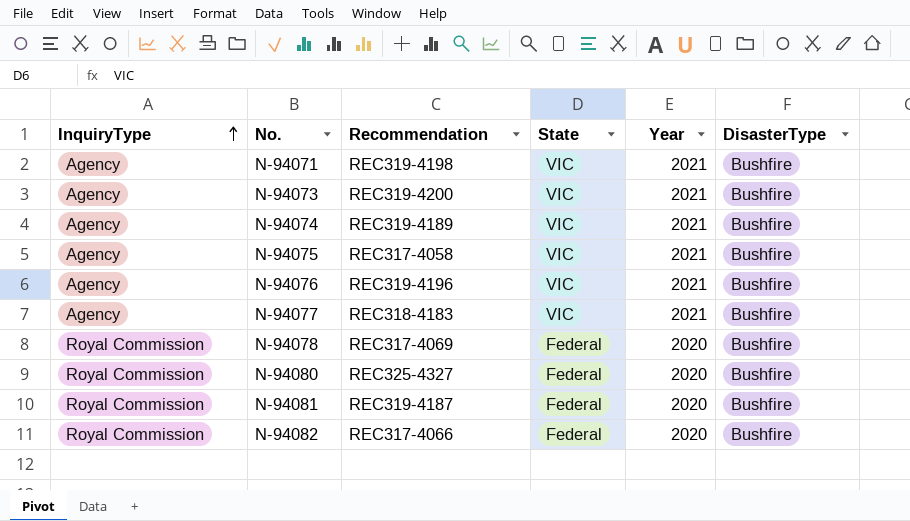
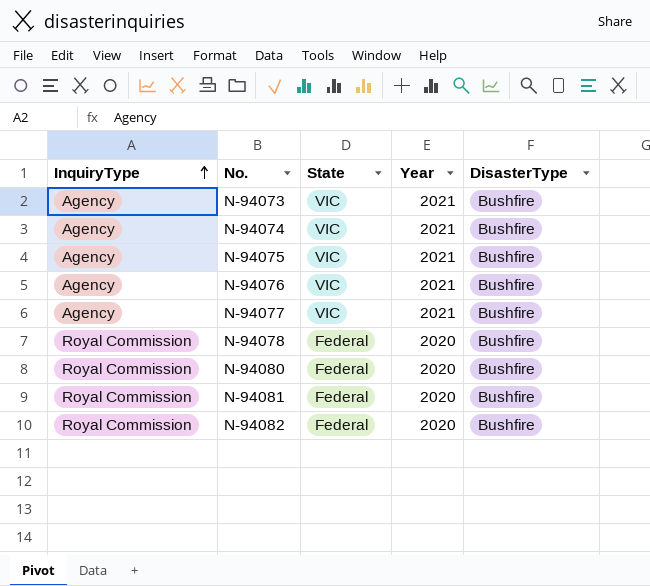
column Recommendation | position: 3 -> none
row N-94071: Agency | REC319-4198 | VIC | 2021 | Bushfire -> none

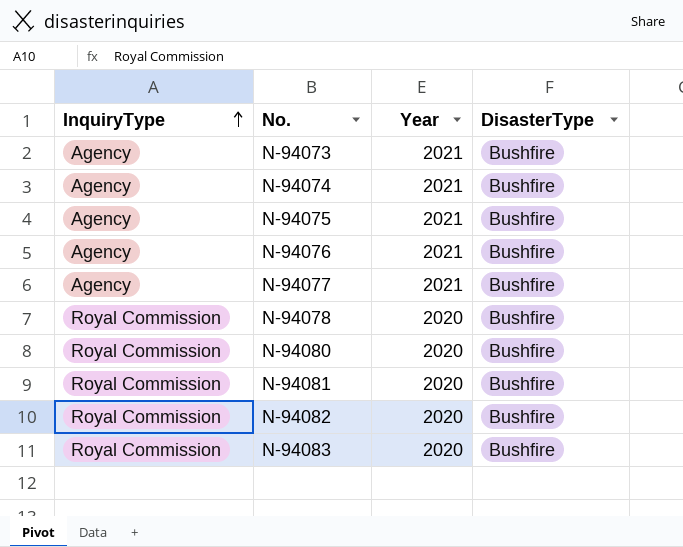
column State | position: 3 -> none
row N-94083: none -> Royal Commission | 2020 | Bushfire

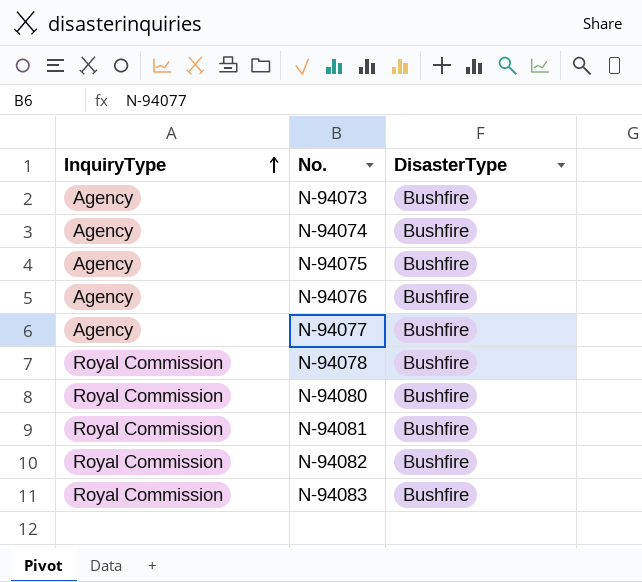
column Year | position: 3 -> none

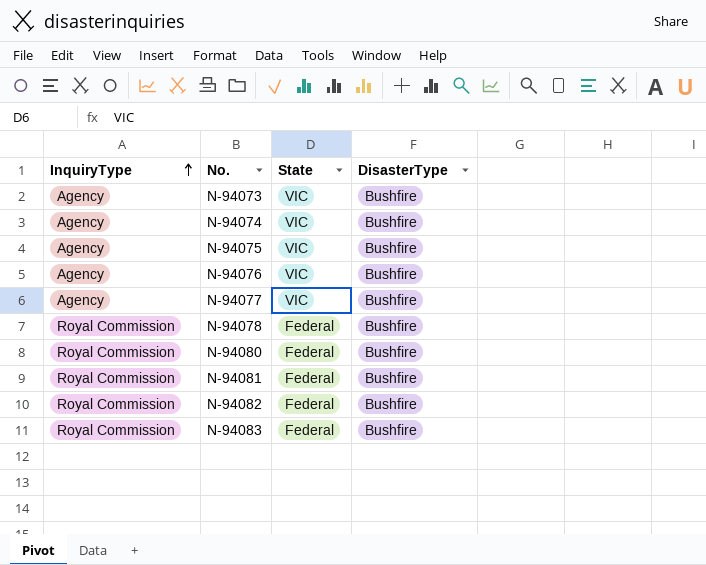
column State | position: none -> 3

